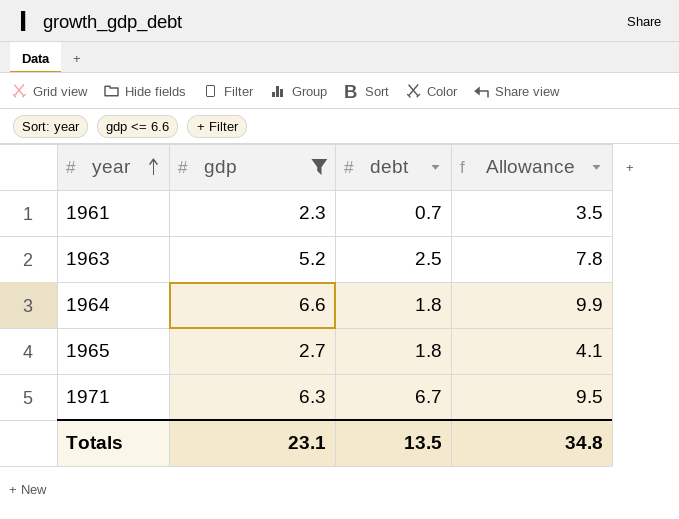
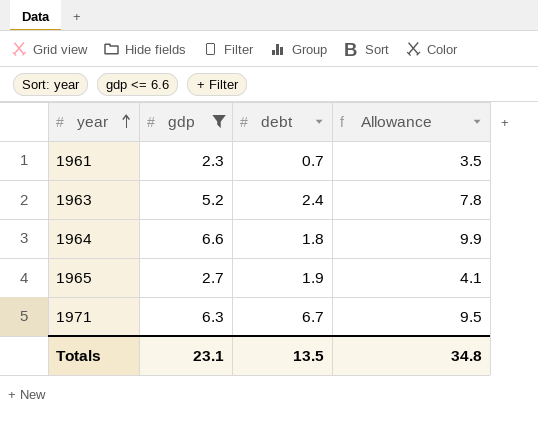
1963 | debt: 2.5 -> 2.4
1965 | debt: 1.8 -> 1.9

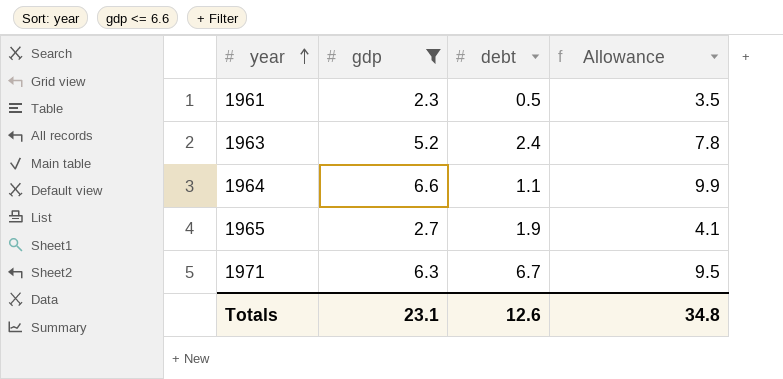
1961 | debt: 0.7 -> 0.5
1964 | debt: 1.8 -> 1.1
Totals | debt: 13.5 -> 12.6

